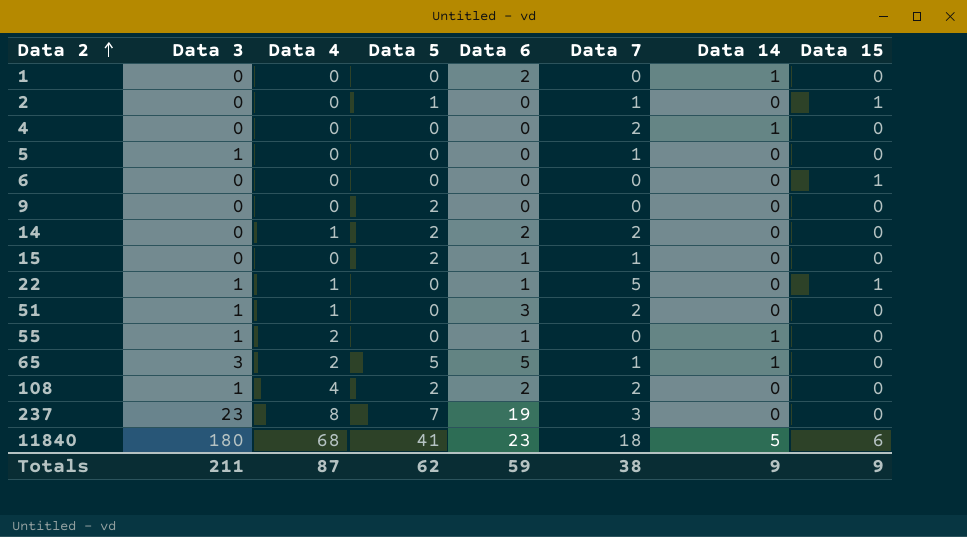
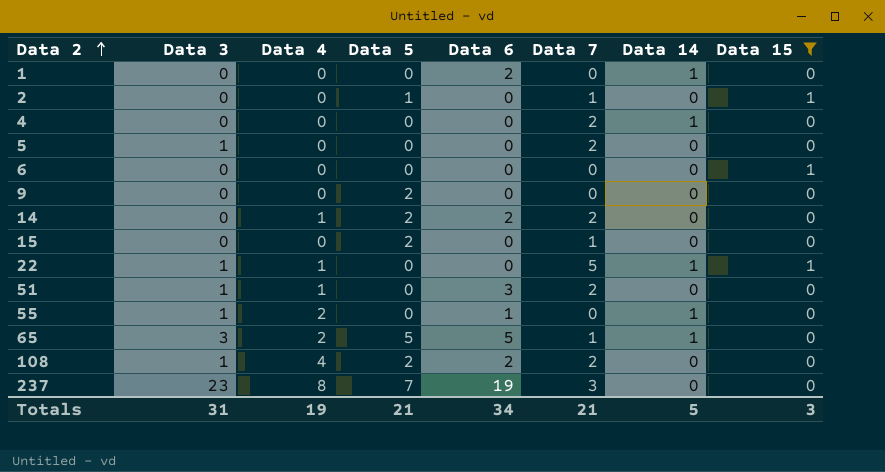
filter: none -> Data 15 != 6
5 | Data 7: 1 -> 2
15 | Data 6: 1 -> 0
22 | Data 6: 1 -> 0
22 | Data 14: 0 -> 1
Totals | Data 3: 211 -> 31
Totals | Data 4: 87 -> 19
Totals | Data 5: 62 -> 21
Totals | Data 6: 59 -> 34
Totals | Data 7: 38 -> 21
Totals | Data 14: 9 -> 5
Totals | Data 15: 9 -> 3

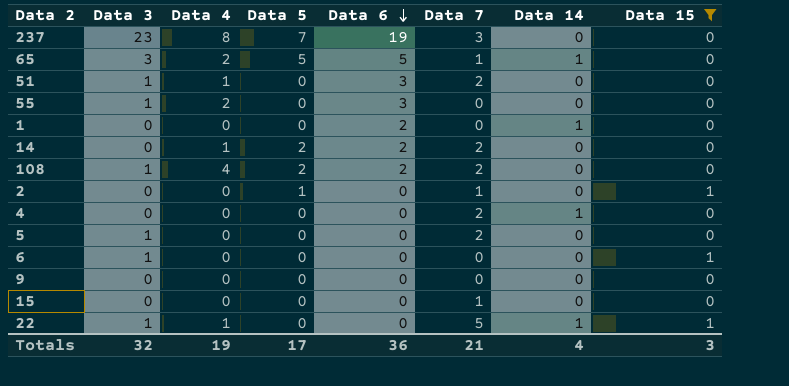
row order: Data 2 ascending -> Data 6 descending
55 | Data 6: 1 -> 3
55 | Data 14: 1 -> 0
6 | Data 3: 0 -> 1
9 | Data 5: 2 -> 0
15 | Data 5: 2 -> 0
Totals | Data 3: 31 -> 32
Totals | Data 5: 21 -> 17
Totals | Data 6: 34 -> 36
Totals | Data 14: 5 -> 4

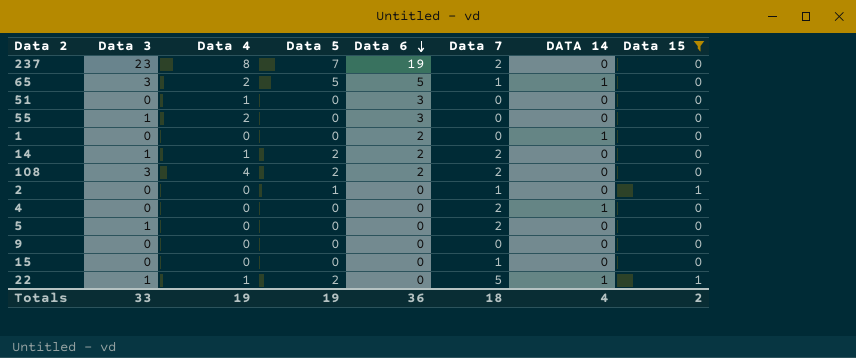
column name: Data 14 -> DATA 14
row 6: 1 | 0 | 0 | 0 | 0 | 0 | 1 -> none
237 | Data 7: 3 -> 2
51 | Data 3: 1 -> 0
51 | Data 7: 2 -> 0
14 | Data 3: 0 -> 1
108 | Data 3: 1 -> 3
22 | Data 5: 0 -> 2
Totals | Data 3: 32 -> 33
Totals | Data 5: 17 -> 19
Totals | Data 7: 21 -> 18
Totals | Data 15: 3 -> 2

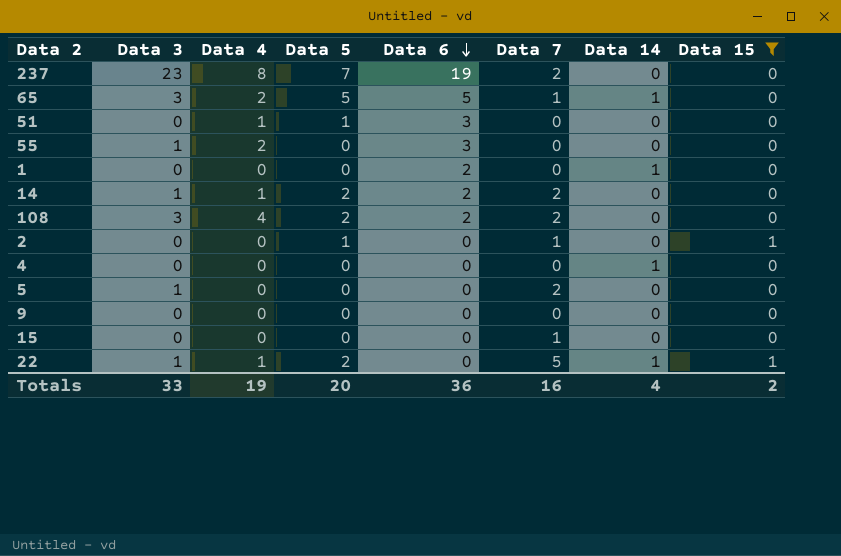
column name: DATA 14 -> Data 14
51 | Data 5: 0 -> 1
4 | Data 7: 2 -> 0
Totals | Data 5: 19 -> 20
Totals | Data 7: 18 -> 16

